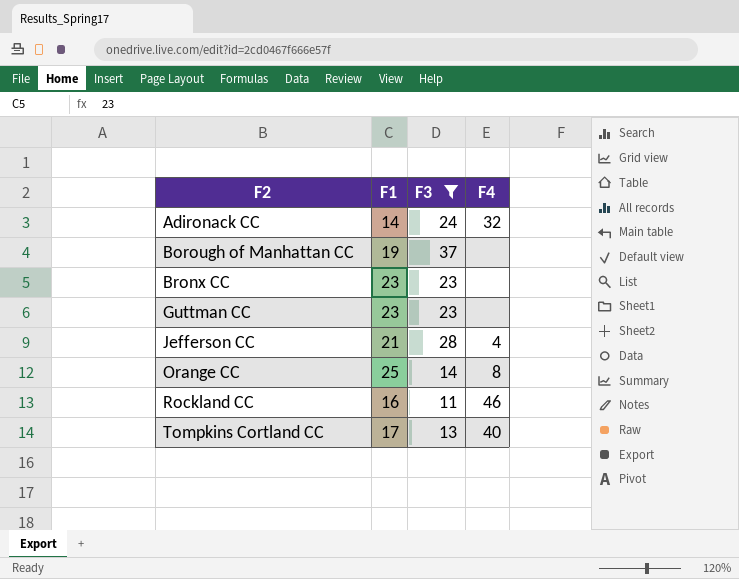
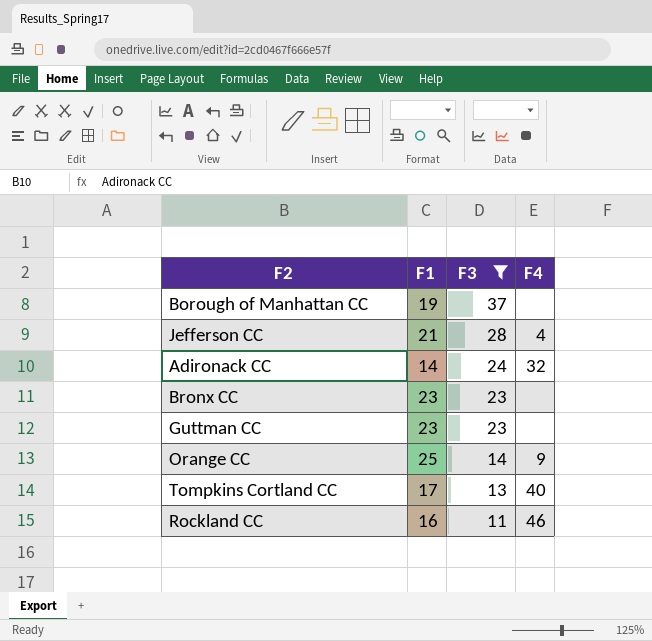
row order: F2 ascending -> F3 descending
Orange CC | F4: 8 -> 9

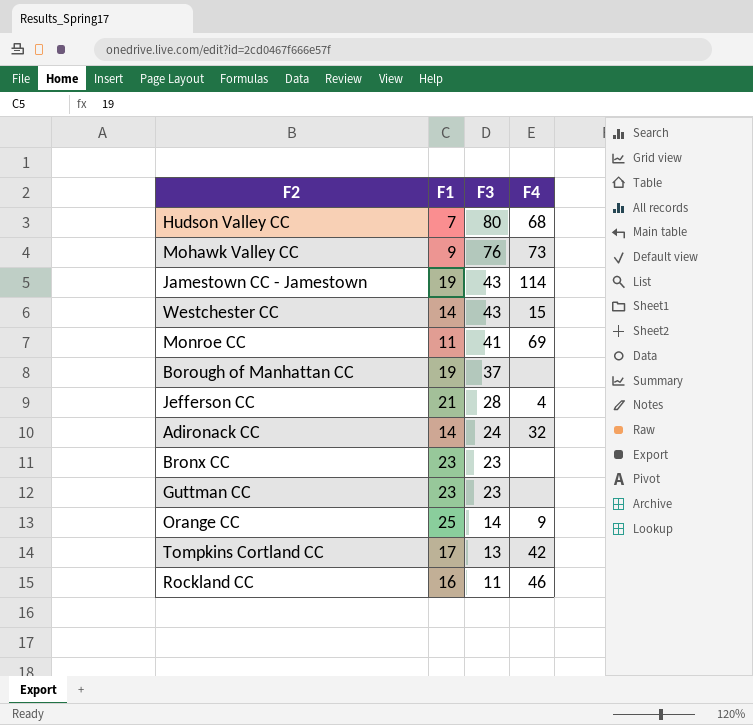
filter: F3 <= 37 -> none
Tompkins Cortland CC | F4: 40 -> 42

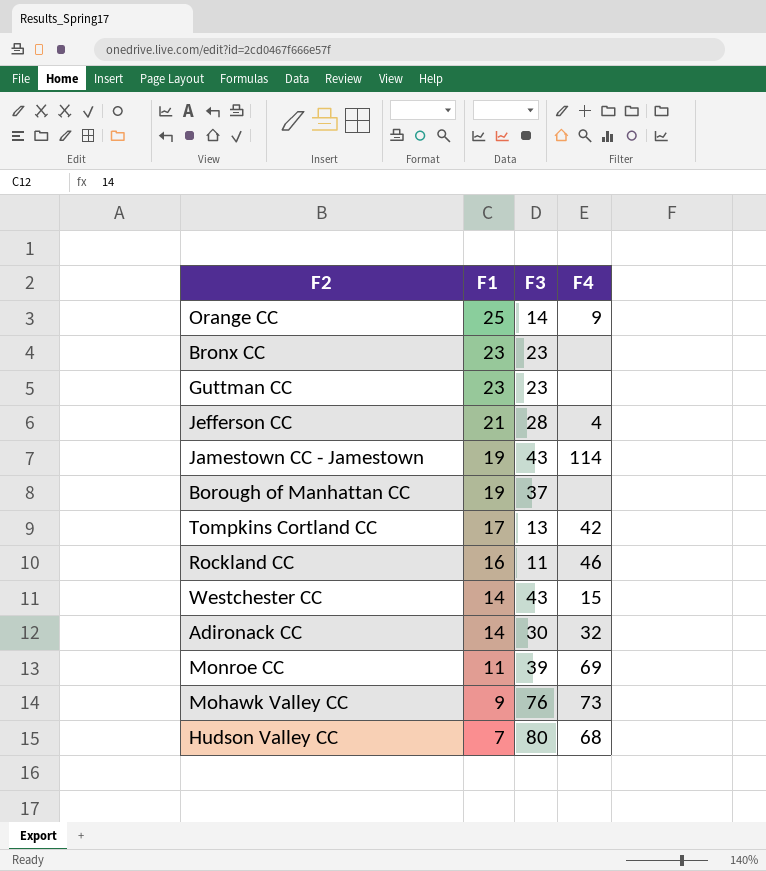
row order: F3 descending -> F1 descending
Adironack CC | F3: 24 -> 30
Monroe CC | F3: 41 -> 39

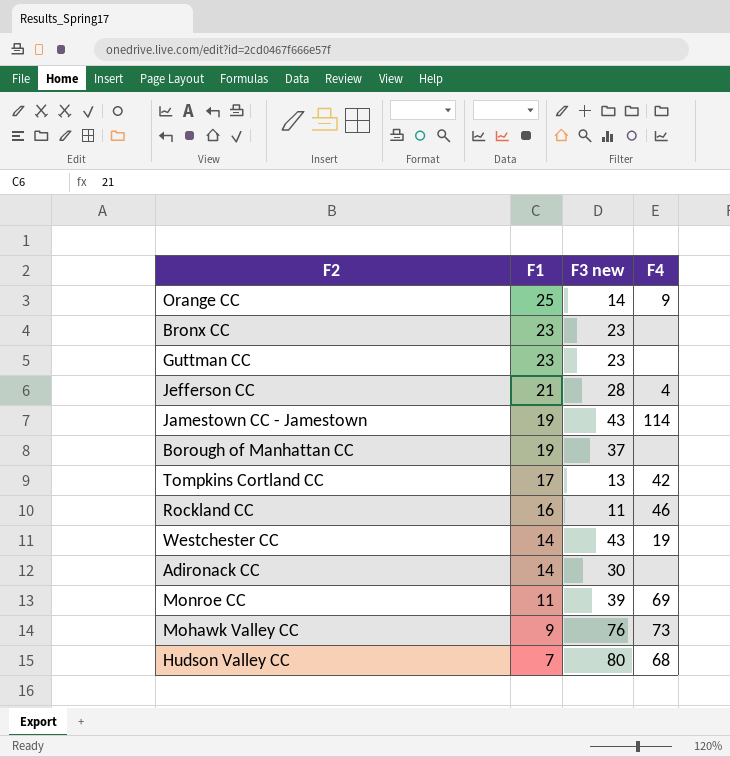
column name: F3 -> F3 new
Westchester CC | F4: 15 -> 19
Adironack CC | F4: 32 -> none

